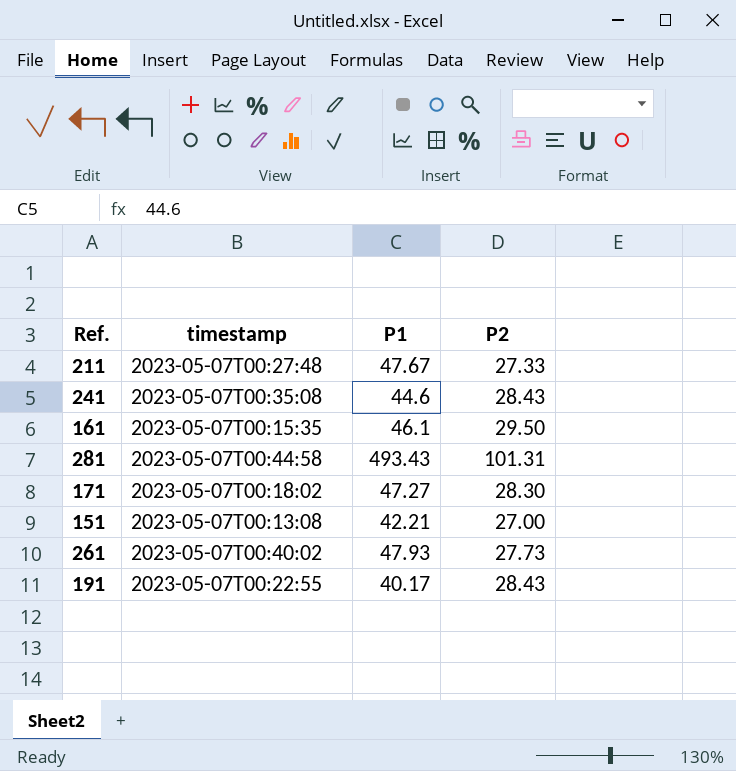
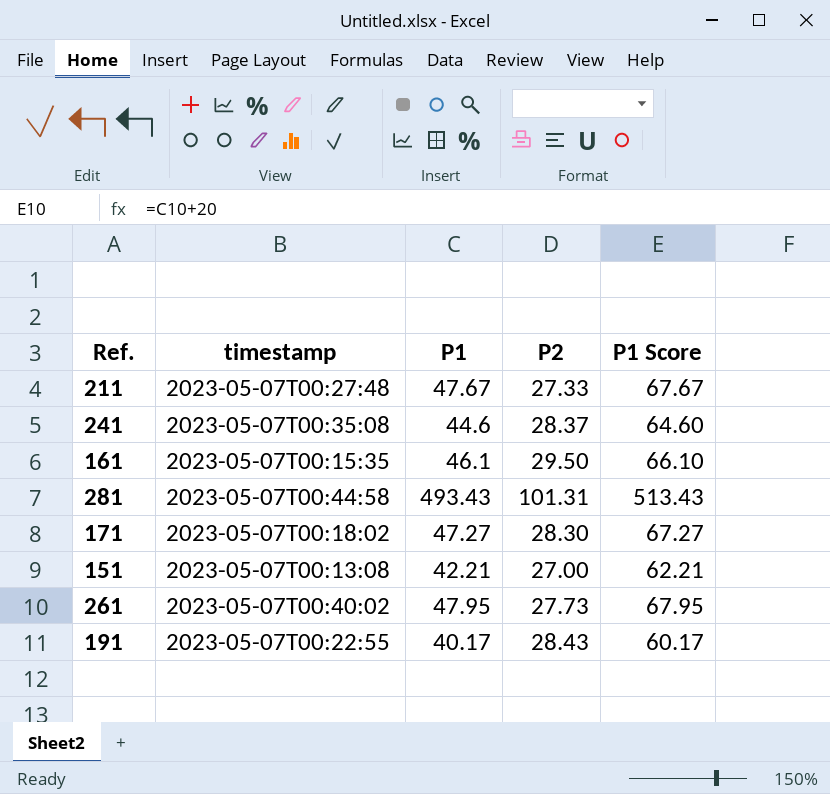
column P1 Score | formula: none -> [P1] + 20
241 | P2: 28.43 -> 28.37
261 | P1: 47.93 -> 47.95

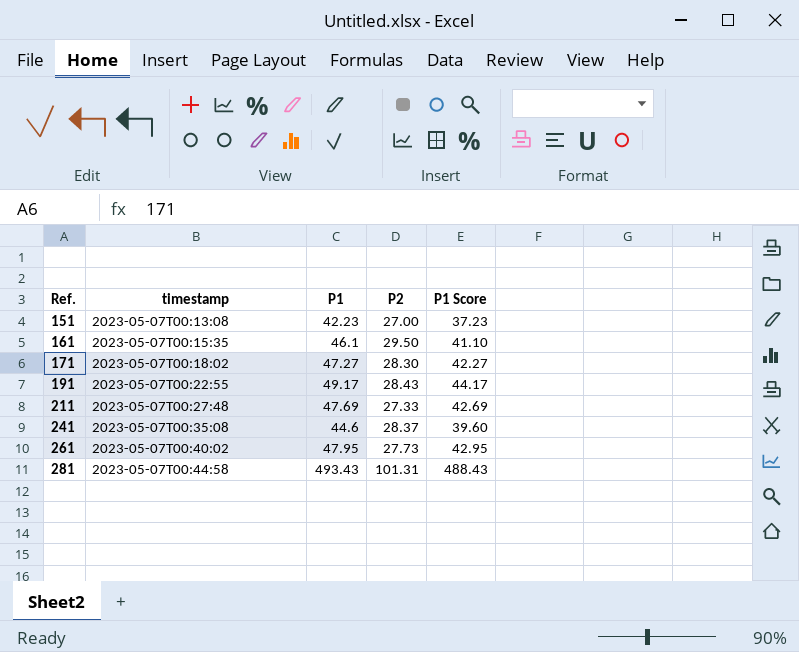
row order: none -> Ref. ascending
column P1 Score | formula: [P1] + 20 -> [P1] - 5
151 | P1: 42.21 -> 42.23
191 | P1: 40.17 -> 49.17
211 | P1: 47.67 -> 47.69

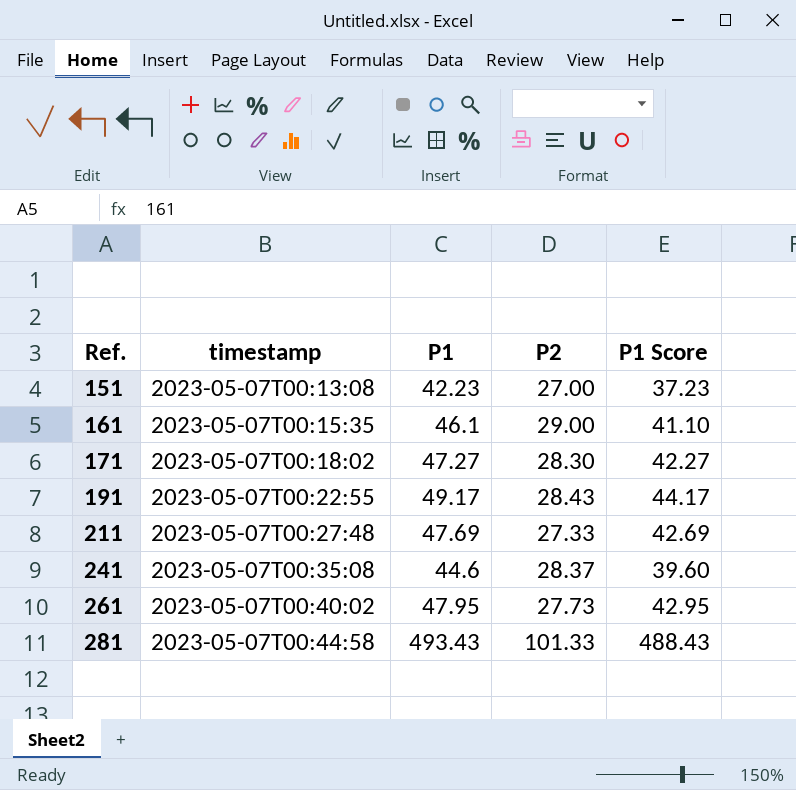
161 | P2: 29.50 -> 29.00
281 | P2: 101.31 -> 101.33

